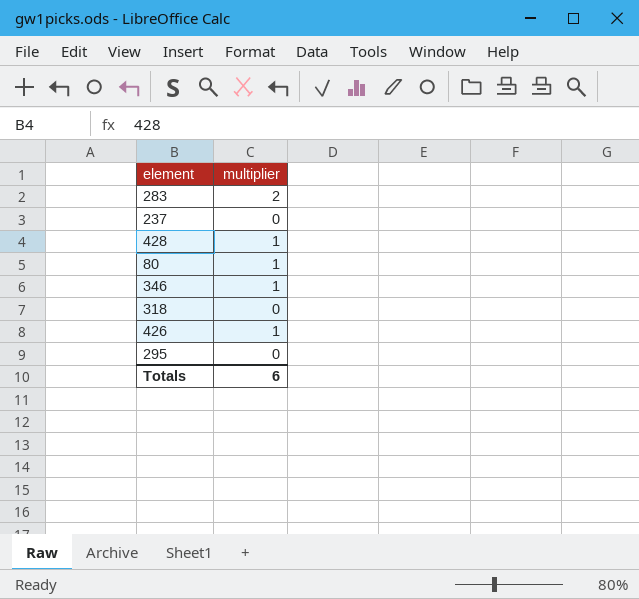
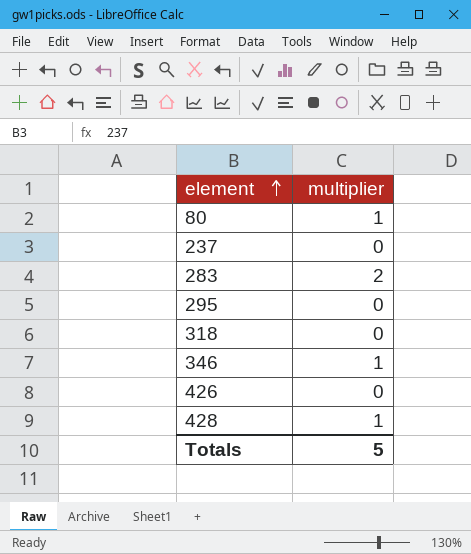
row order: none -> element ascending
426 | multiplier: 1 -> 0
Totals | multiplier: 6 -> 5

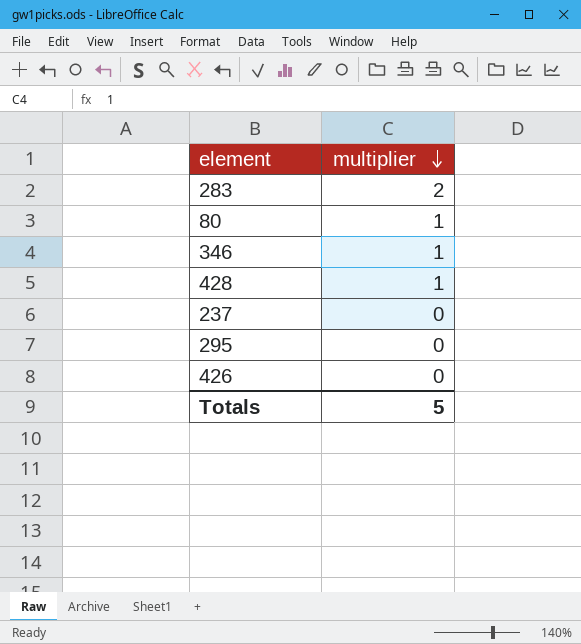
row order: element ascending -> multiplier descending
row 318: 0 -> none

